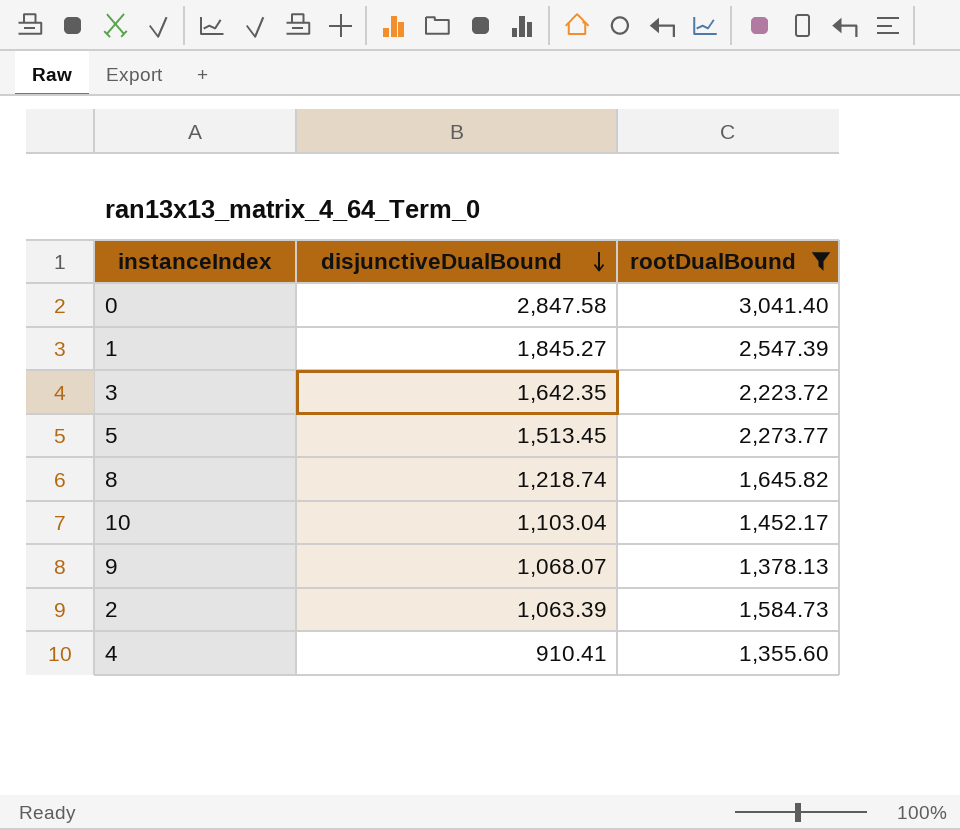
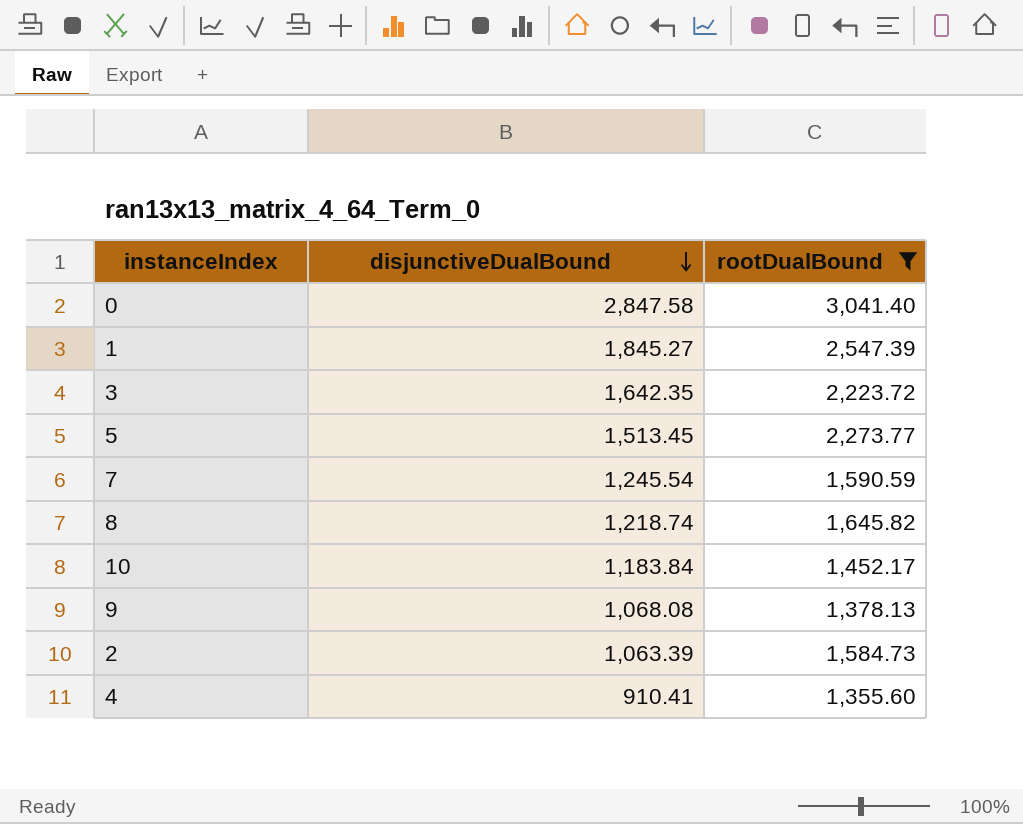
row 7: none -> 1,245.54 | 1,590.59
10 | disjunctiveDualBound: 1,103.04 -> 1,183.84
9 | disjunctiveDualBound: 1,068.07 -> 1,068.08

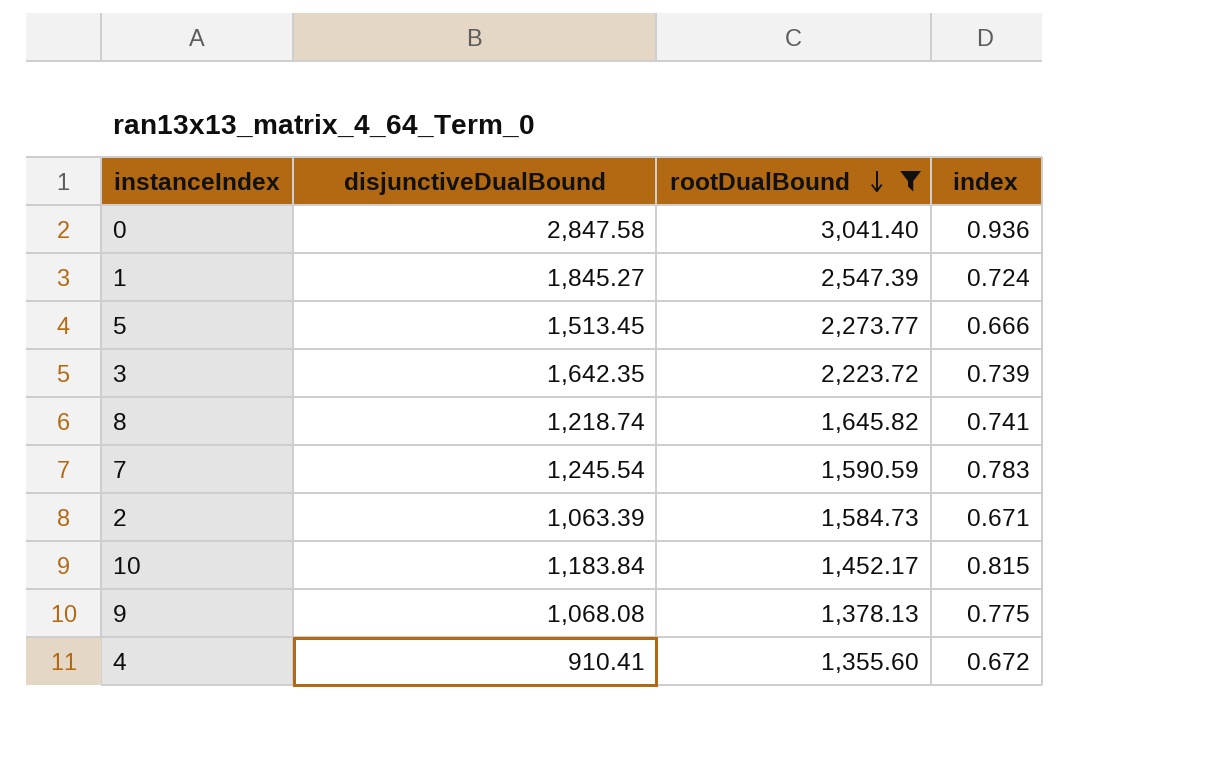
row order: disjunctiveDualBound descending -> rootDualBound descending
column index | formula: none -> [disjunctiveDualBound] / [rootDualBound]

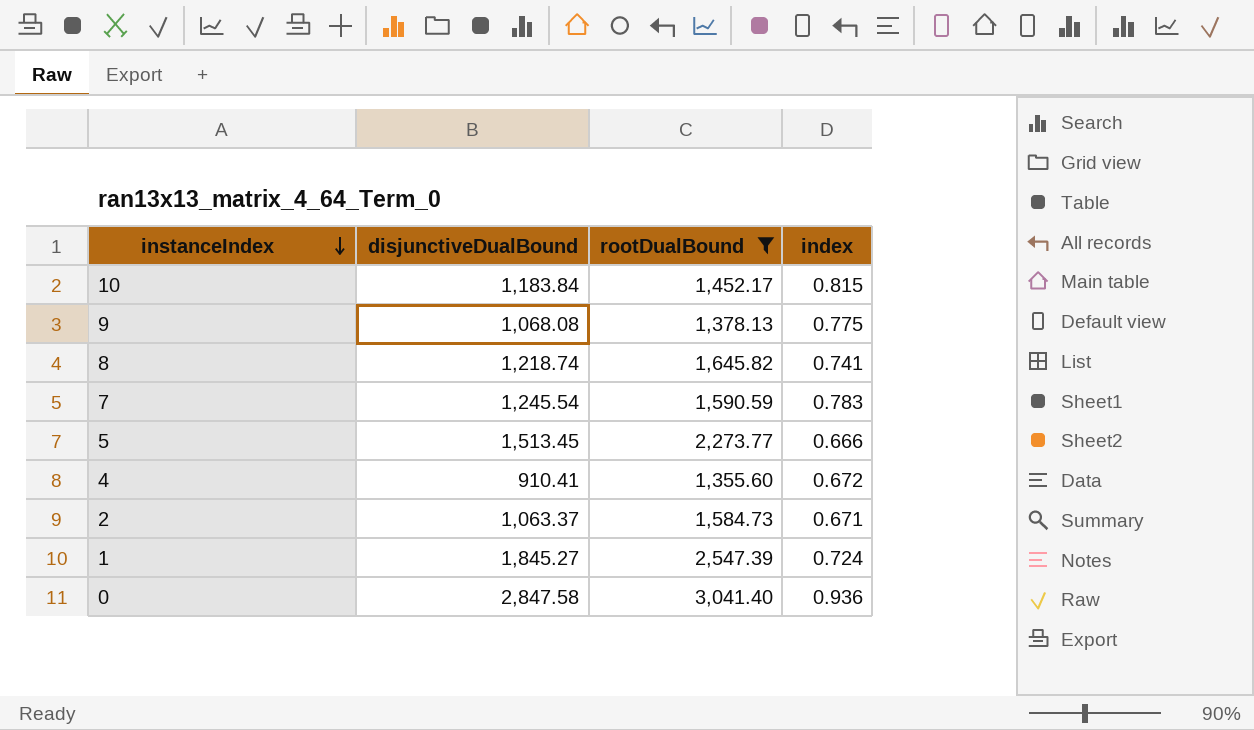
row order: rootDualBound descending -> instanceIndex descending
row 3: 1,642.35 | 2,223.72 | 0.739 -> none
2 | disjunctiveDualBound: 1,063.39 -> 1,063.37

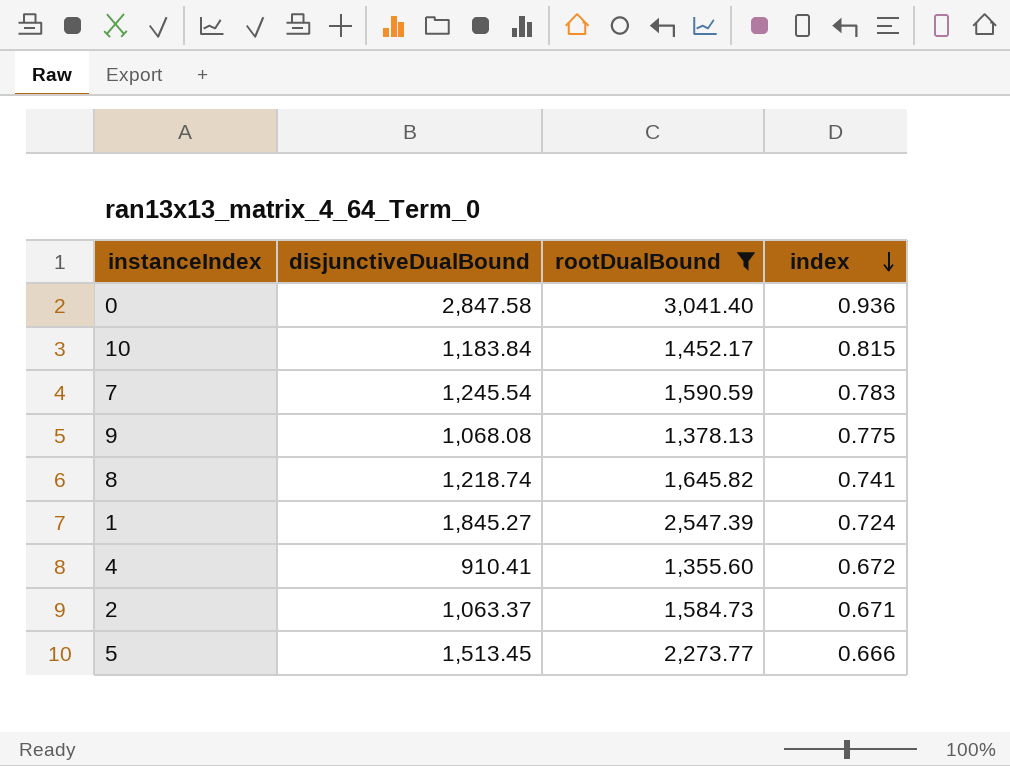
row order: instanceIndex descending -> index descending

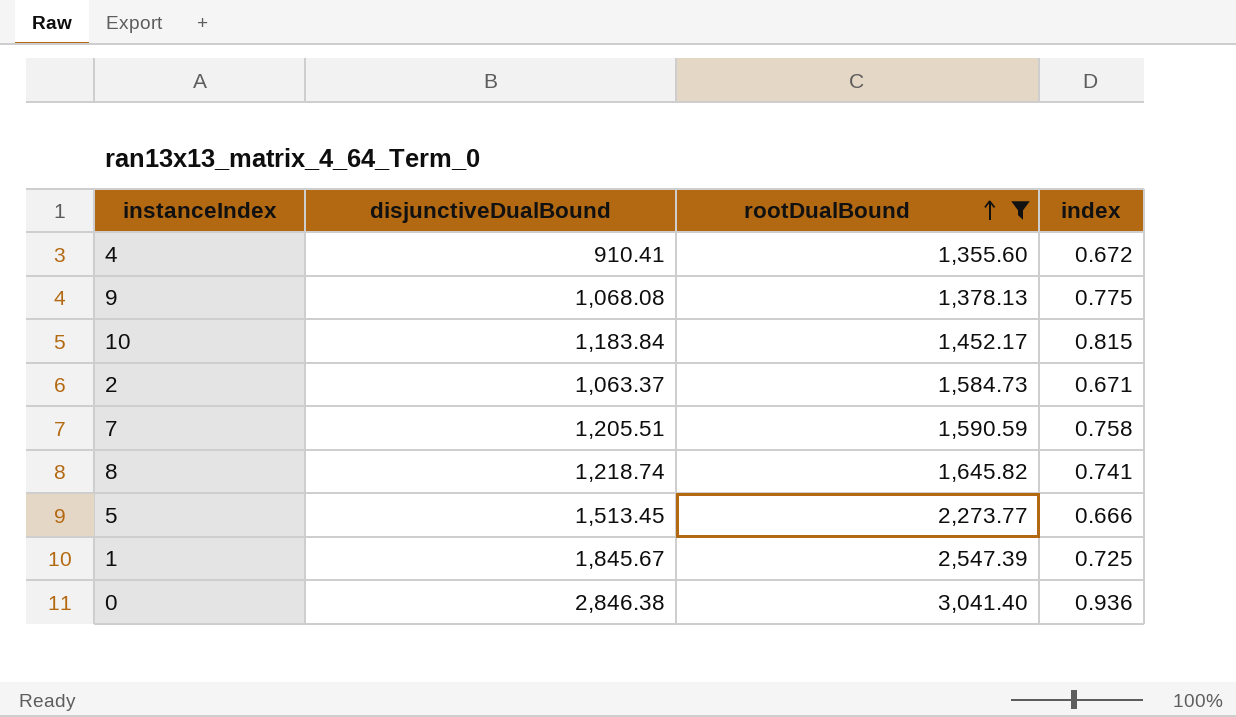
row order: index descending -> rootDualBound ascending
7 | disjunctiveDualBound: 1,245.54 -> 1,205.51
7 | index: 0.783 -> 0.758
1 | disjunctiveDualBound: 1,845.27 -> 1,845.67
1 | index: 0.724 -> 0.725
0 | disjunctiveDualBound: 2,847.58 -> 2,846.38

